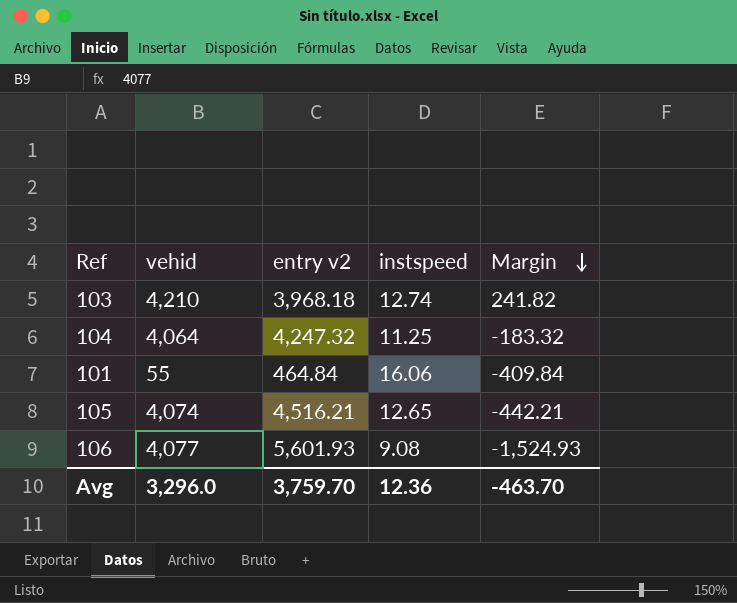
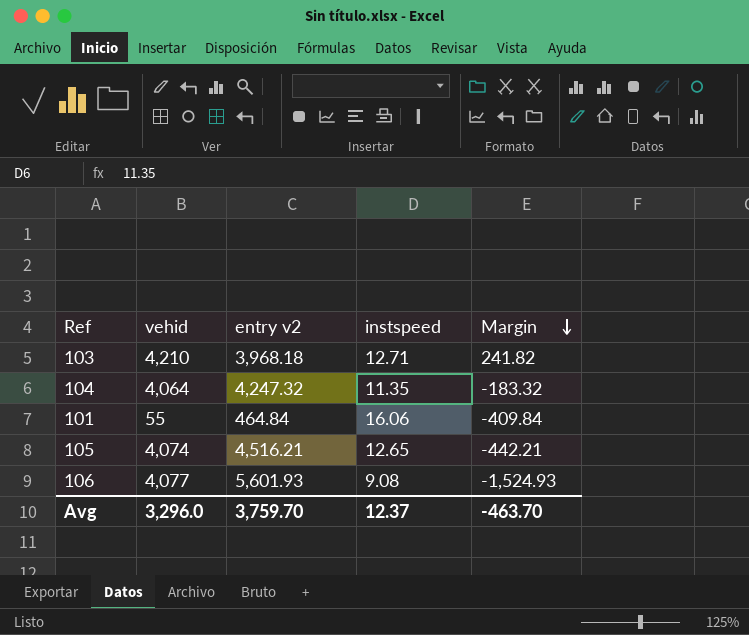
103 | instspeed: 12.74 -> 12.71
104 | instspeed: 11.25 -> 11.35
Avg | instspeed: 12.36 -> 12.37

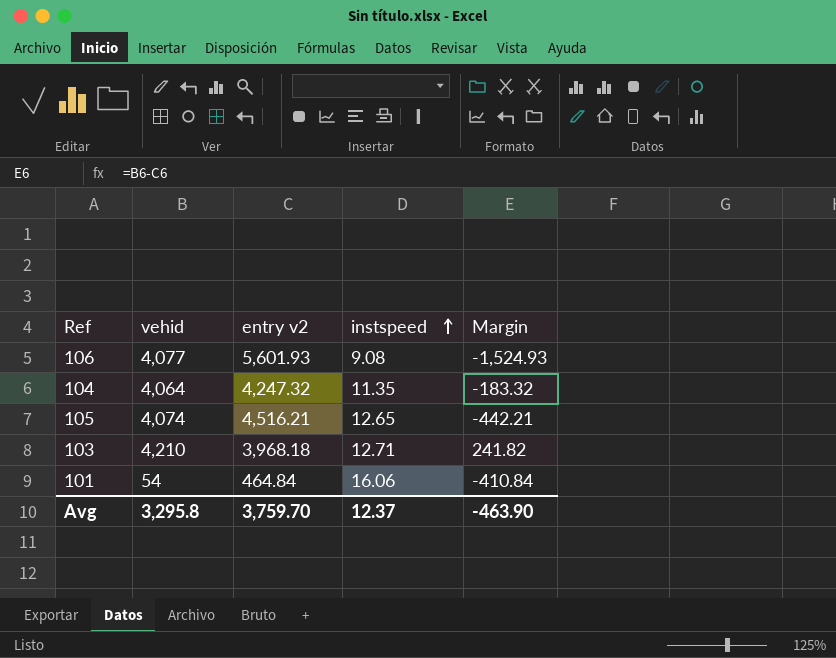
row order: Margin descending -> instspeed ascending
101 | vehid: 55 -> 54
101 | Margin: -409.84 -> -410.84
Avg | vehid: 3,296.0 -> 3,295.8
Avg | Margin: -463.70 -> -463.90

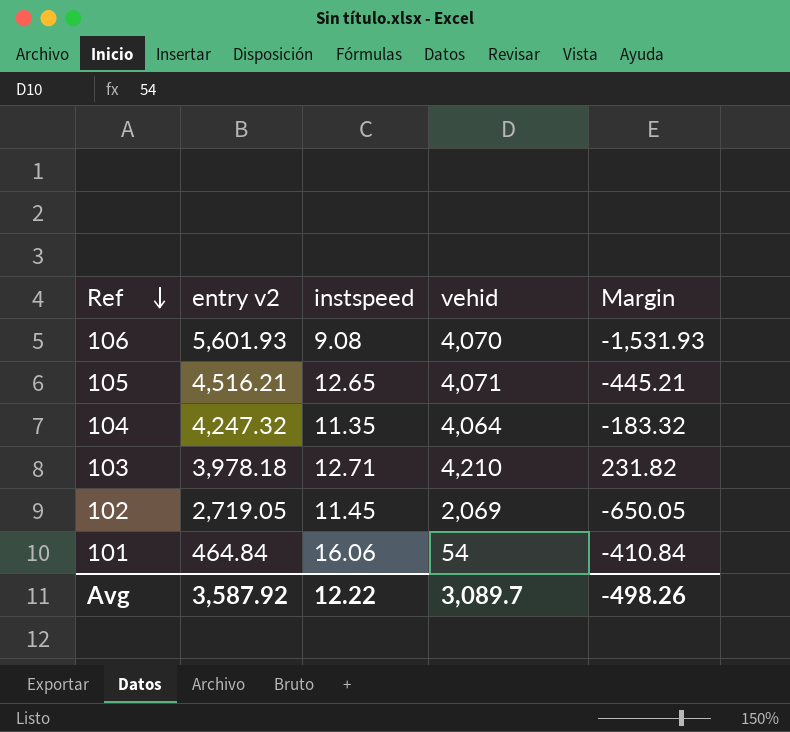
row order: instspeed ascending -> Ref descending
column vehid | position: 2 -> 4
106 | vehid: 4,077 -> 4,070
106 | Margin: -1,524.93 -> -1,531.93
105 | vehid: 4,074 -> 4,071
105 | Margin: -442.21 -> -445.21
103 | entry v2: 3,968.18 -> 3,978.18
103 | Margin: 241.82 -> 231.82
row 102: none -> 2,719.05 | 11.45 | 2,069 | -650.05
Avg | entry v2: 3,759.70 -> 3,587.92
Avg | instspeed: 12.37 -> 12.22
Avg | vehid: 3,295.8 -> 3,089.7
Avg | Margin: -463.90 -> -498.26

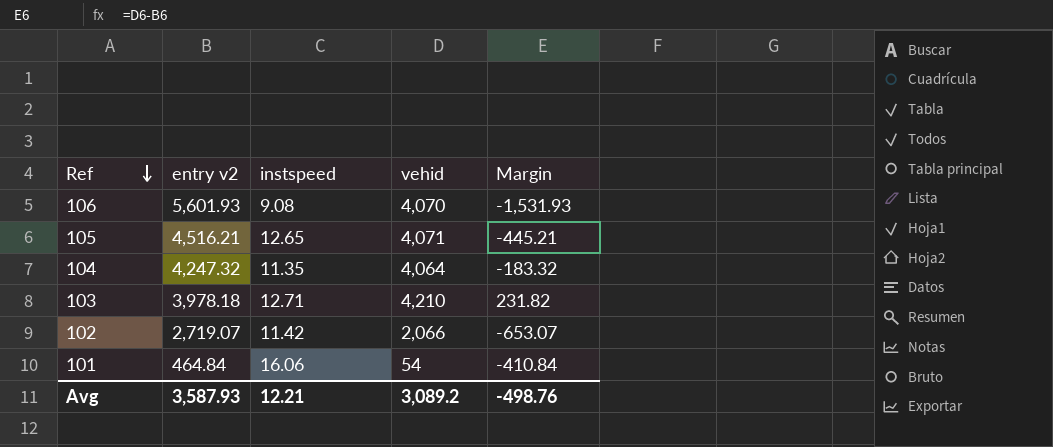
102 | entry v2: 2,719.05 -> 2,719.07
102 | instspeed: 11.45 -> 11.42
102 | vehid: 2,069 -> 2,066
102 | Margin: -650.05 -> -653.07
Avg | entry v2: 3,587.92 -> 3,587.93
Avg | instspeed: 12.22 -> 12.21
Avg | vehid: 3,089.7 -> 3,089.2
Avg | Margin: -498.26 -> -498.76

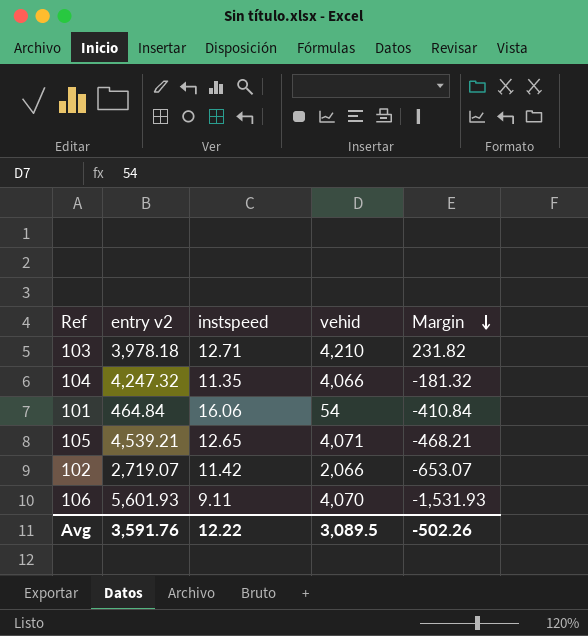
row order: Ref descending -> Margin descending
104 | vehid: 4,064 -> 4,066
104 | Margin: -183.32 -> -181.32
105 | entry v2: 4,516.21 -> 4,539.21
105 | Margin: -445.21 -> -468.21
106 | instspeed: 9.08 -> 9.11
Avg | entry v2: 3,587.93 -> 3,591.76
Avg | instspeed: 12.21 -> 12.22
Avg | vehid: 3,089.2 -> 3,089.5
Avg | Margin: -498.76 -> -502.26

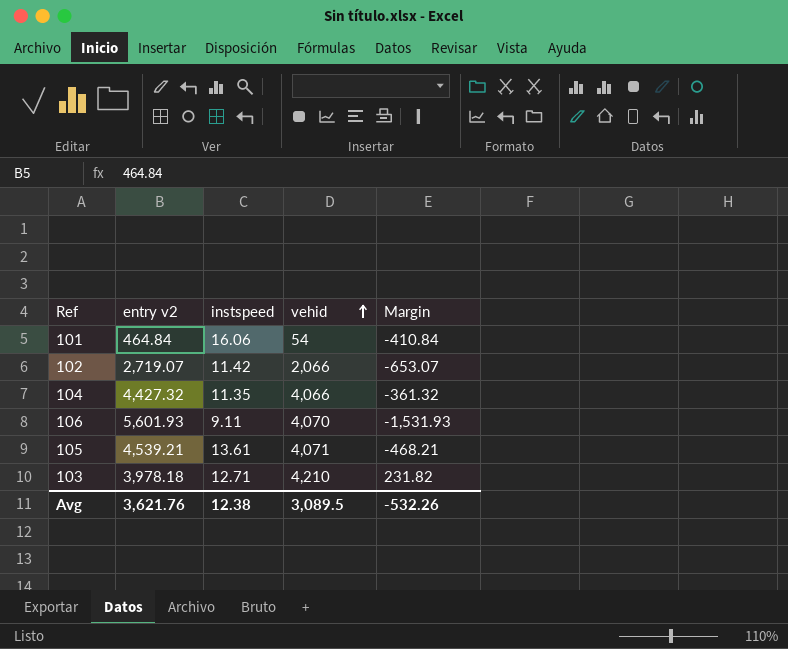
row order: Margin descending -> vehid ascending
104 | entry v2: 4,247.32 -> 4,427.32
104 | Margin: -181.32 -> -361.32
105 | instspeed: 12.65 -> 13.61
Avg | entry v2: 3,591.76 -> 3,621.76
Avg | instspeed: 12.22 -> 12.38
Avg | Margin: -502.26 -> -532.26

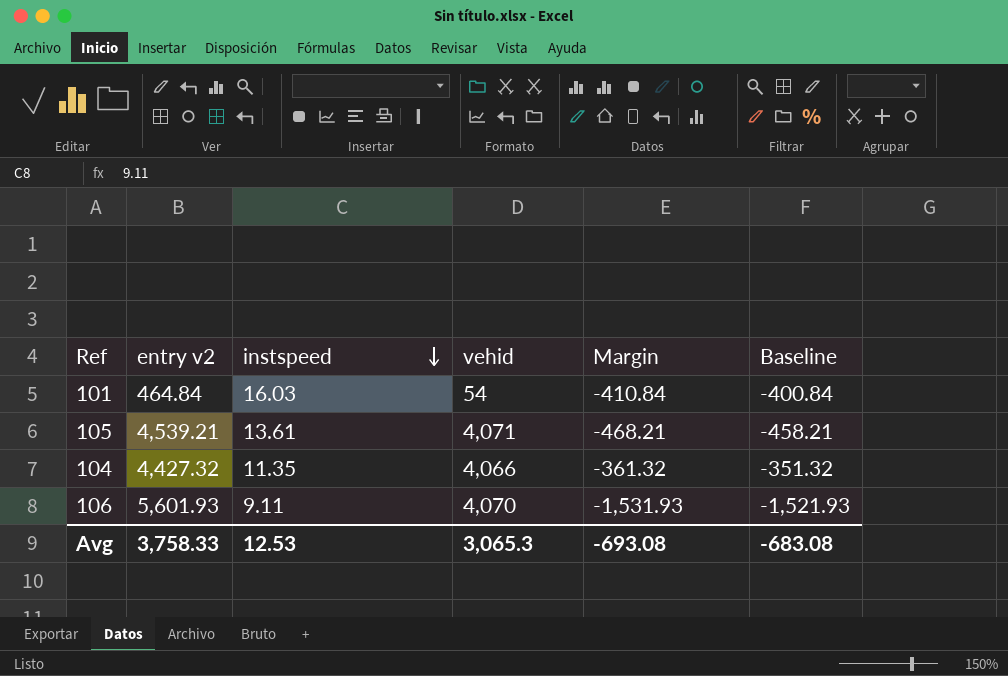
row order: vehid ascending -> instspeed descending
column Baseline | formula: none -> [Margin] + 10
row 102: 2,719.07 | 11.42 | 2,066 | -653.07 -> none
row 103: 3,978.18 | 12.71 | 4,210 | 231.82 -> none
101 | instspeed: 16.06 -> 16.03
Avg | entry v2: 3,621.76 -> 3,758.33
Avg | instspeed: 12.38 -> 12.53
Avg | vehid: 3,089.5 -> 3,065.3
Avg | Margin: -532.26 -> -693.08

